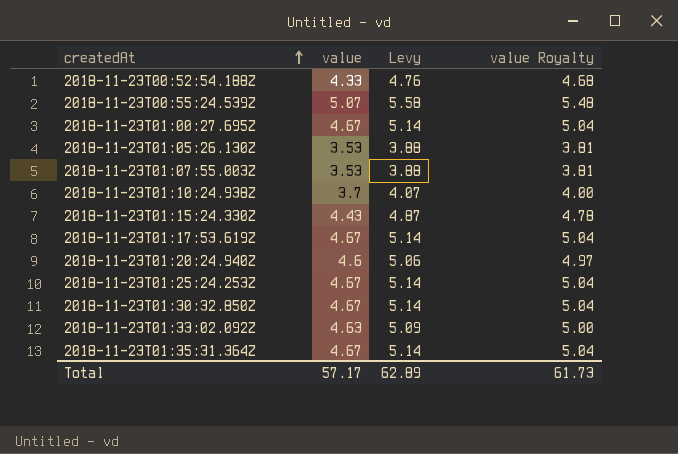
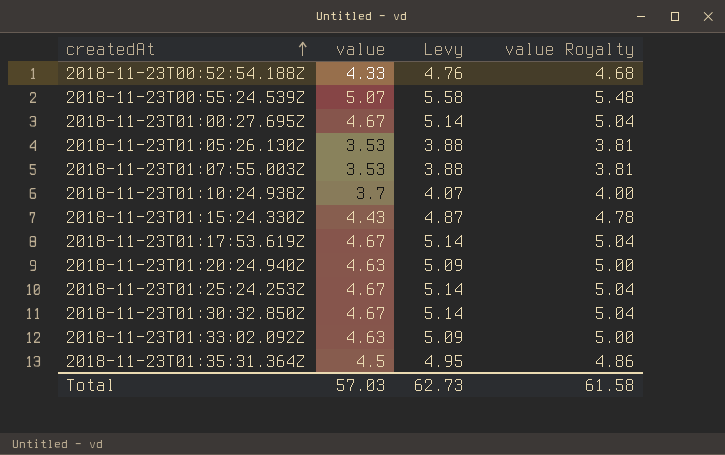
2018-11-23T01:20:24.940Z | value: 4.6 -> 4.63
2018-11-23T01:20:24.940Z | Levy: 5.06 -> 5.09
2018-11-23T01:20:24.940Z | value Royalty: 4.97 -> 5.00
2018-11-23T01:35:31.364Z | value: 4.67 -> 4.5
2018-11-23T01:35:31.364Z | Levy: 5.14 -> 4.95
2018-11-23T01:35:31.364Z | value Royalty: 5.04 -> 4.86
Total | value: 57.17 -> 57.03
Total | Levy: 62.89 -> 62.73
Total | value Royalty: 61.73 -> 61.58

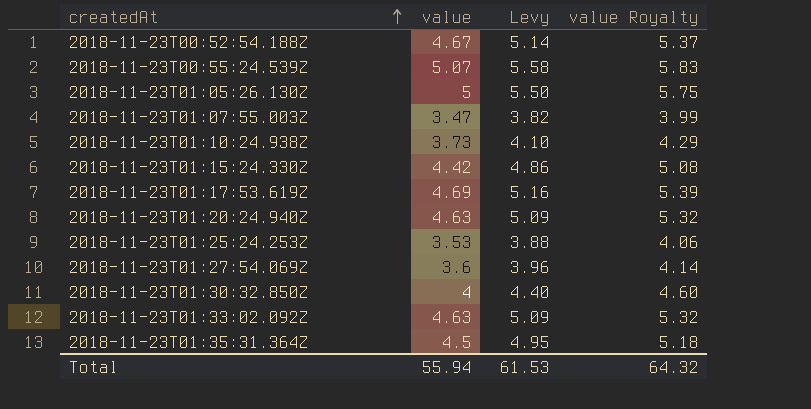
column value Royalty | formula: [value] * 1.08 -> [value] * 1.15
row 2018-11-23T01:00:27.695Z: 4.67 | 5.14 | 5.04 -> none
2018-11-23T00:52:54.188Z | value: 4.33 -> 4.67
2018-11-23T00:52:54.188Z | Levy: 4.76 -> 5.14
2018-11-23T01:05:26.130Z | value: 3.53 -> 5
2018-11-23T01:05:26.130Z | Levy: 3.88 -> 5.50
2018-11-23T01:07:55.003Z | value: 3.53 -> 3.47
2018-11-23T01:07:55.003Z | Levy: 3.88 -> 3.82
2018-11-23T01:10:24.938Z | value: 3.7 -> 3.73
2018-11-23T01:10:24.938Z | Levy: 4.07 -> 4.10
2018-11-23T01:15:24.330Z | value: 4.43 -> 4.42
2018-11-23T01:15:24.330Z | Levy: 4.87 -> 4.86
2018-11-23T01:17:53.619Z | value: 4.67 -> 4.69
2018-11-23T01:17:53.619Z | Levy: 5.14 -> 5.16
2018-11-23T01:25:24.253Z | value: 4.67 -> 3.53
2018-11-23T01:25:24.253Z | Levy: 5.14 -> 3.88
row 2018-11-23T01:27:54.069Z: none -> 3.6 | 3.96 | 4.14
2018-11-23T01:30:32.850Z | value: 4.67 -> 4
2018-11-23T01:30:32.850Z | Levy: 5.14 -> 4.40
Total | value: 57.03 -> 55.94
Total | Levy: 62.73 -> 61.53
Total | value Royalty: 61.58 -> 64.32

